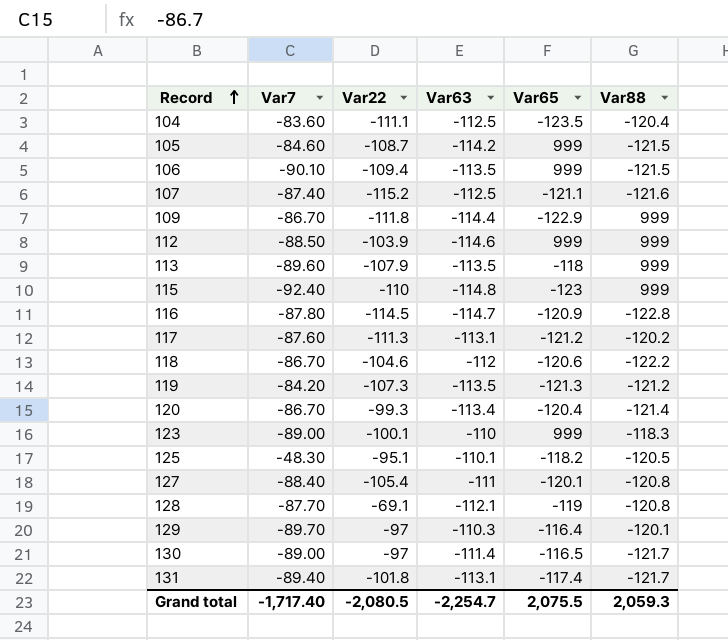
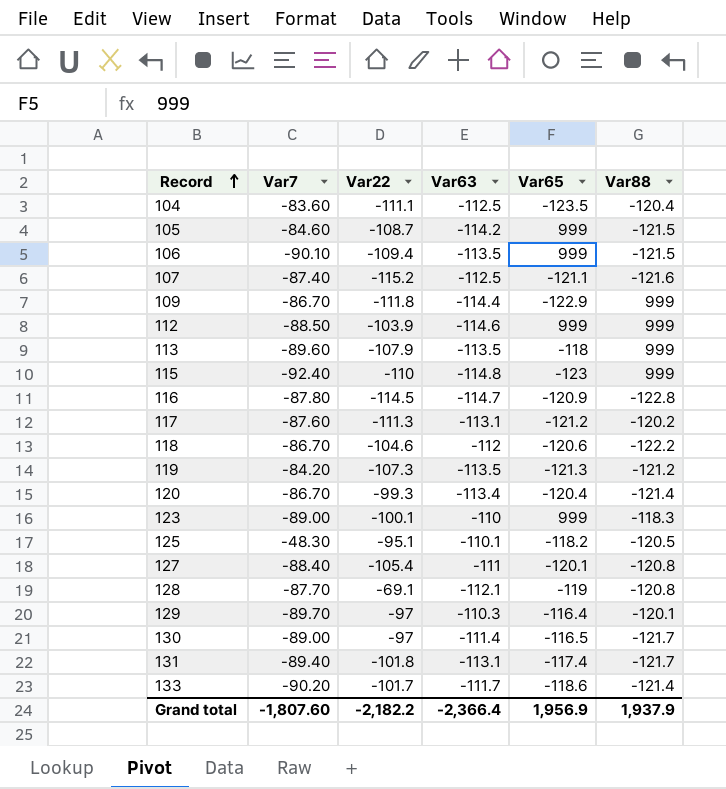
row 133: none -> -90.20 | -101.7 | -111.7 | -118.6 | -121.4
Grand total | Var7: -1,717.40 -> -1,807.60
Grand total | Var22: -2,080.5 -> -2,182.2
Grand total | Var63: -2,254.7 -> -2,366.4
Grand total | Var65: 2,075.5 -> 1,956.9
Grand total | Var88: 2,059.3 -> 1,937.9

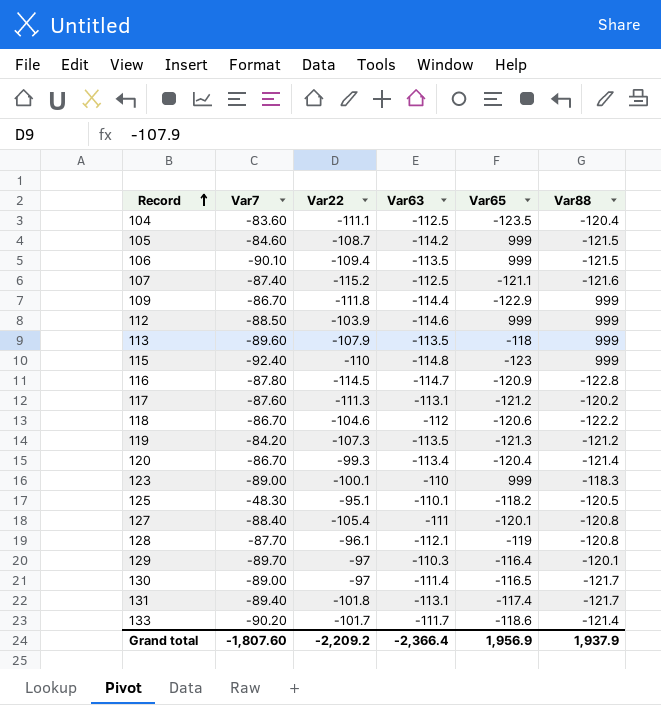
128 | Var22: -69.1 -> -96.1
Grand total | Var22: -2,182.2 -> -2,209.2

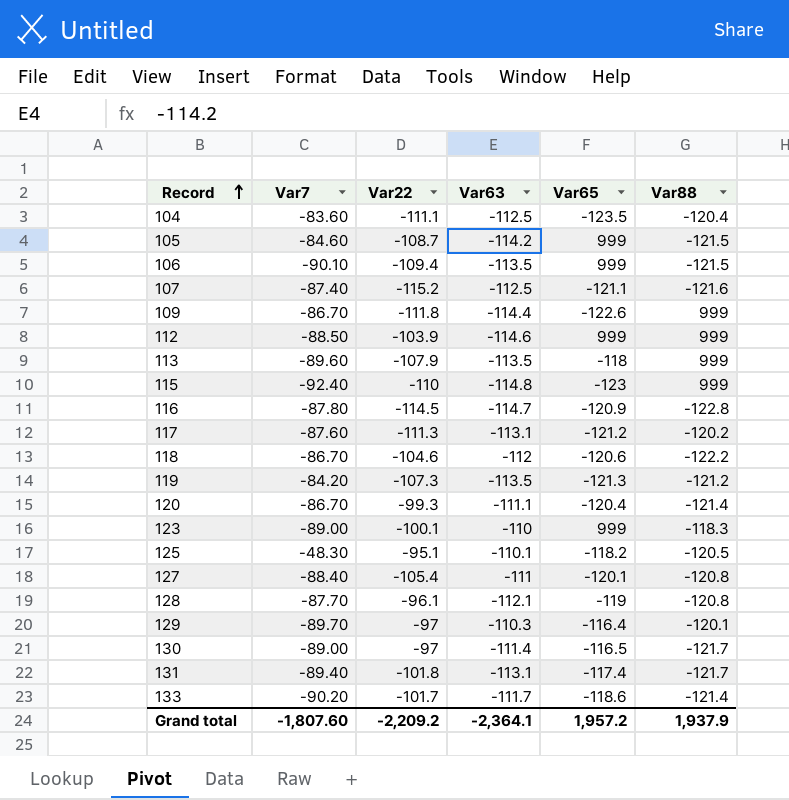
109 | Var65: -122.9 -> -122.6
120 | Var63: -113.4 -> -111.1
Grand total | Var63: -2,366.4 -> -2,364.1
Grand total | Var65: 1,956.9 -> 1,957.2

